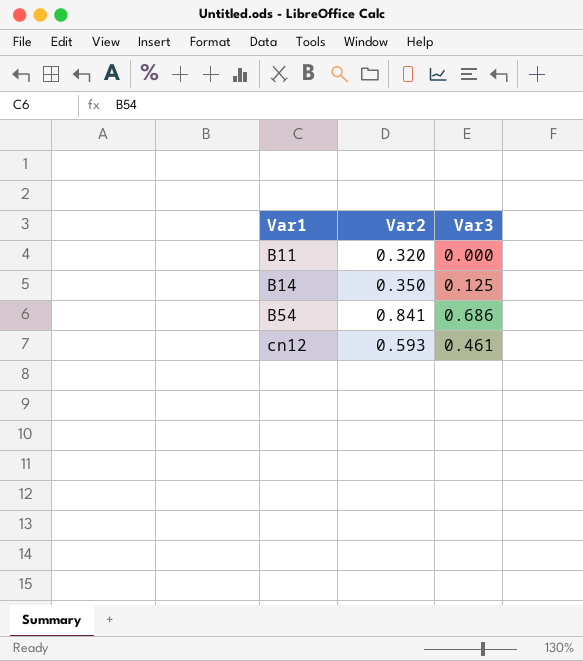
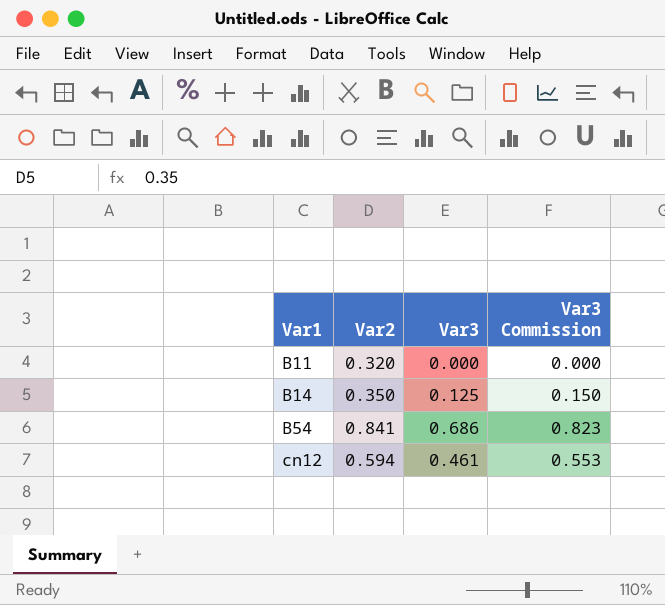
column Var3 Commission | formula: none -> [Var3] * 1.2
cn12 | Var2: 0.593 -> 0.594

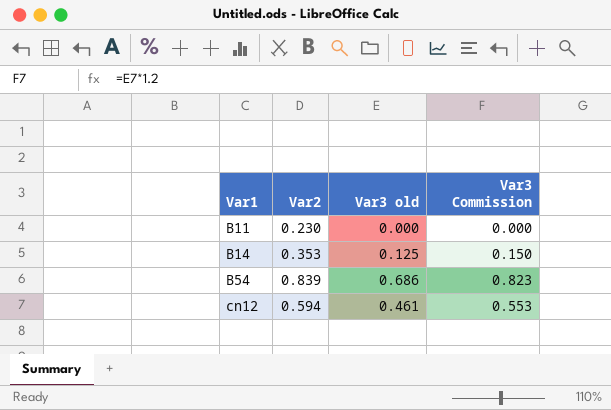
column name: Var3 -> Var3 old
B11 | Var2: 0.320 -> 0.230
B14 | Var2: 0.350 -> 0.353
B54 | Var2: 0.841 -> 0.839

